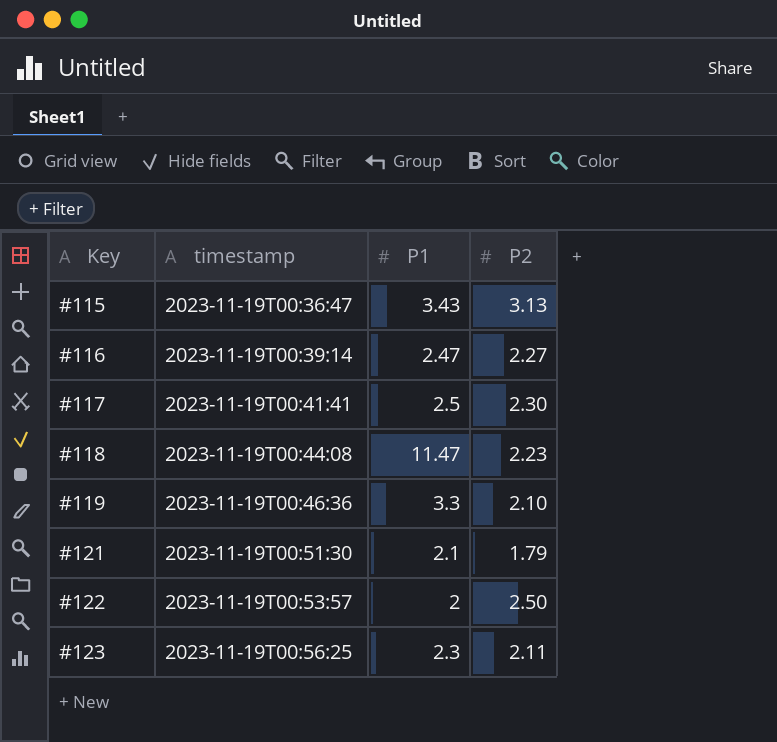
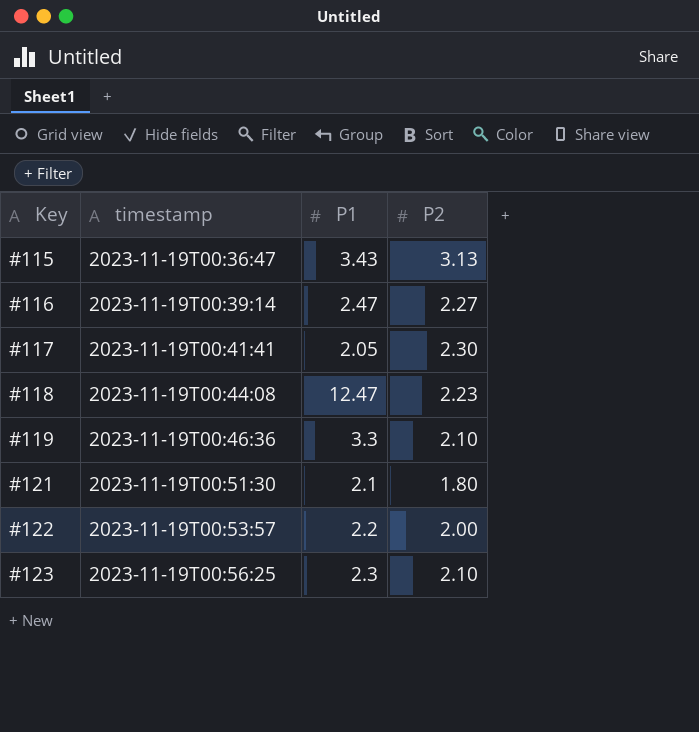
#117 | P1: 2.5 -> 2.05
#118 | P1: 11.47 -> 12.47
#121 | P2: 1.79 -> 1.80
#122 | P1: 2 -> 2.2
#122 | P2: 2.50 -> 2.00
#123 | P2: 2.11 -> 2.10

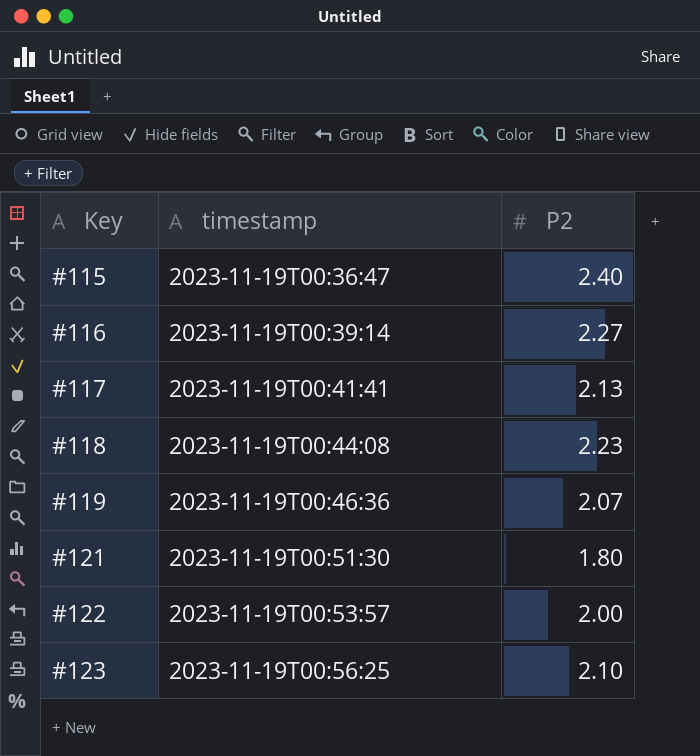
column P1 | position: 3 -> none
#115 | P2: 3.13 -> 2.40
#117 | P2: 2.30 -> 2.13
#119 | P2: 2.10 -> 2.07

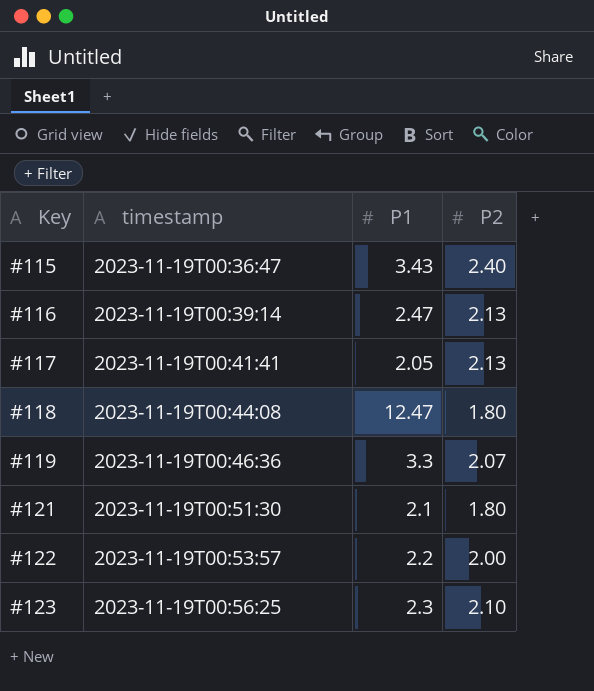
column P1 | position: none -> 3
#116 | P2: 2.27 -> 2.13
#118 | P2: 2.23 -> 1.80

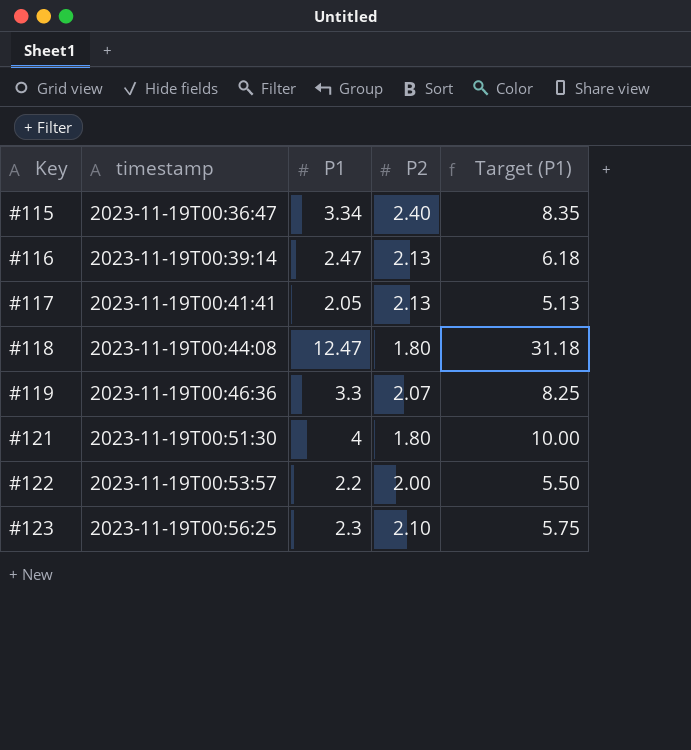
column Target (P1) | formula: none -> [P1] * 2.5
#115 | P1: 3.43 -> 3.34
#121 | P1: 2.1 -> 4

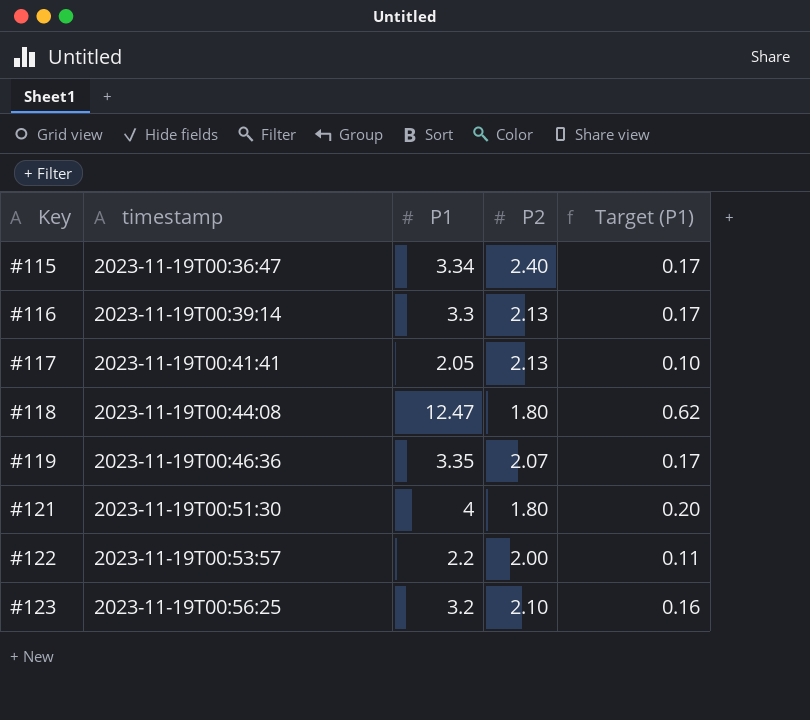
column Target (P1) | formula: [P1] * 2.5 -> [P1] * 0.05
#116 | P1: 2.47 -> 3.3
#119 | P1: 3.3 -> 3.35
#123 | P1: 2.3 -> 3.2

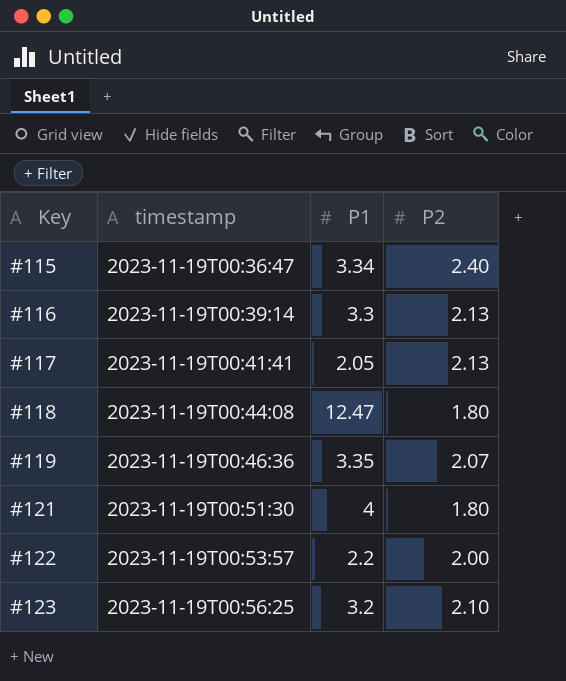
column Target (P1) | formula: [P1] * 0.05 -> none

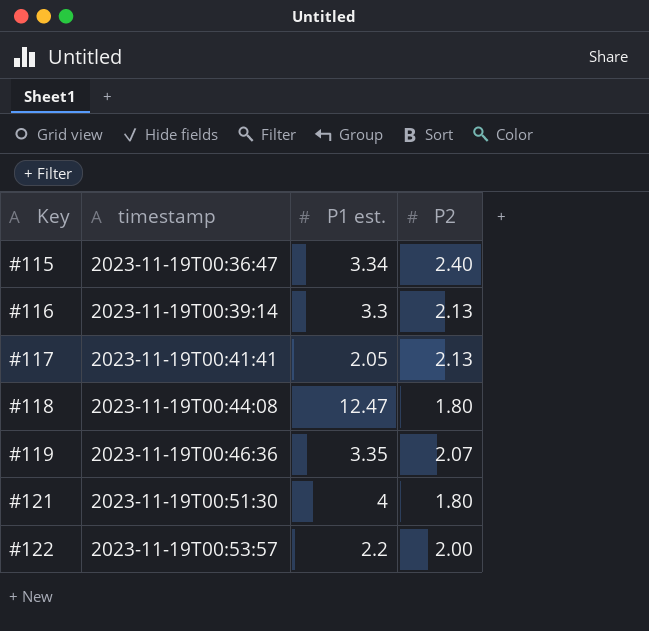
column name: P1 -> P1 est.
row #123: 2023-11-19T00:56:25 | 3.2 | 2.10 -> none

